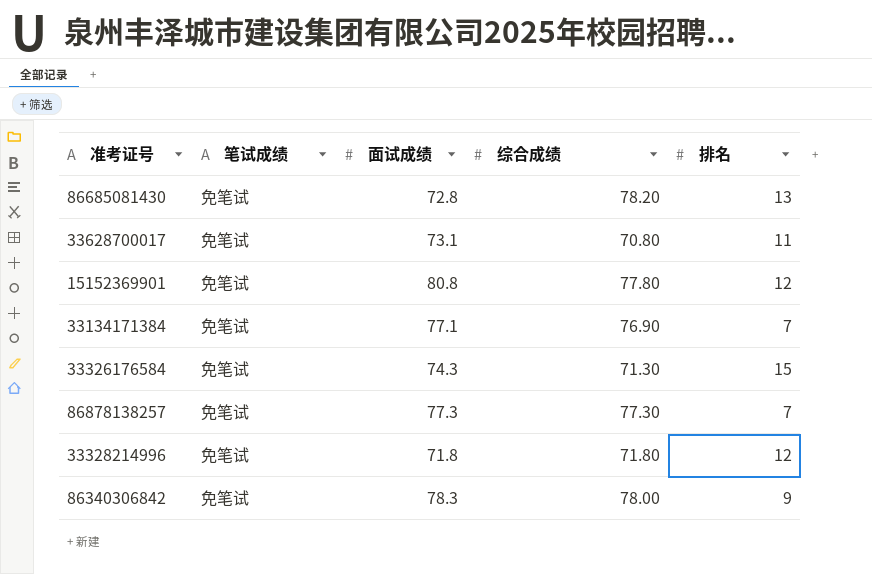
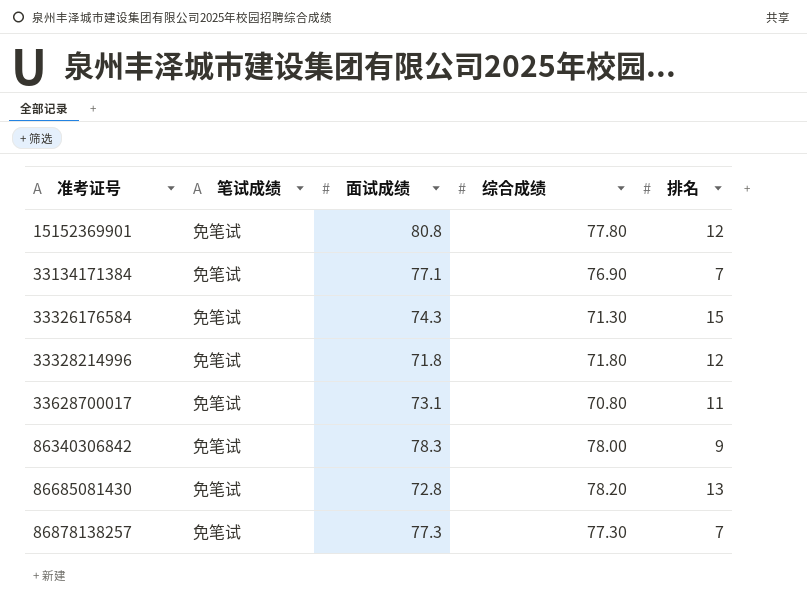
row order: none -> 准考证号 ascending

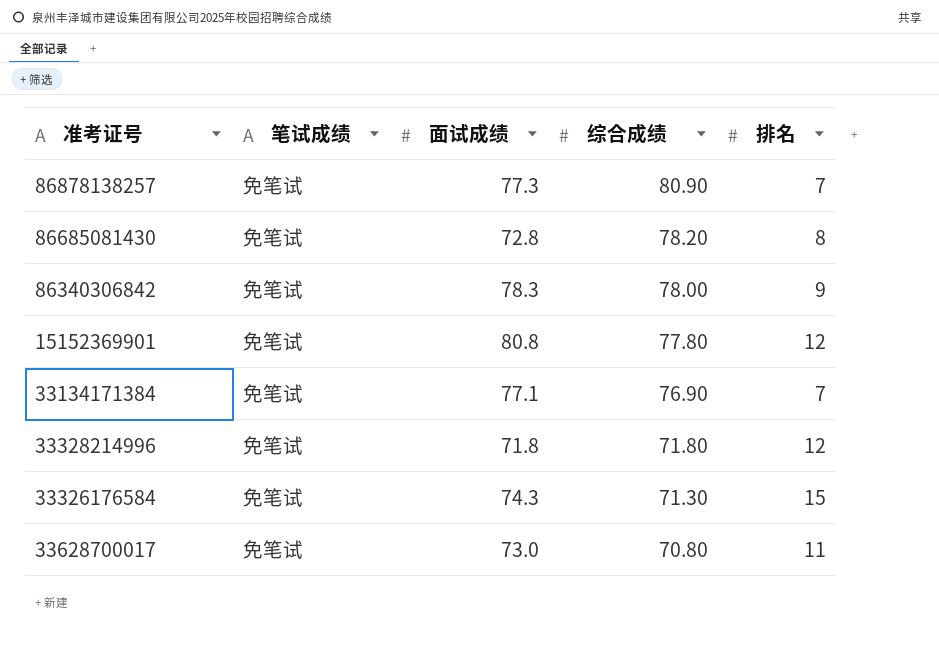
row order: 准考证号 ascending -> 综合成绩 descending
86878138257 | 综合成绩: 77.30 -> 80.90
86685081430 | 排名: 13 -> 8
33628700017 | 面试成绩: 73.1 -> 73.0

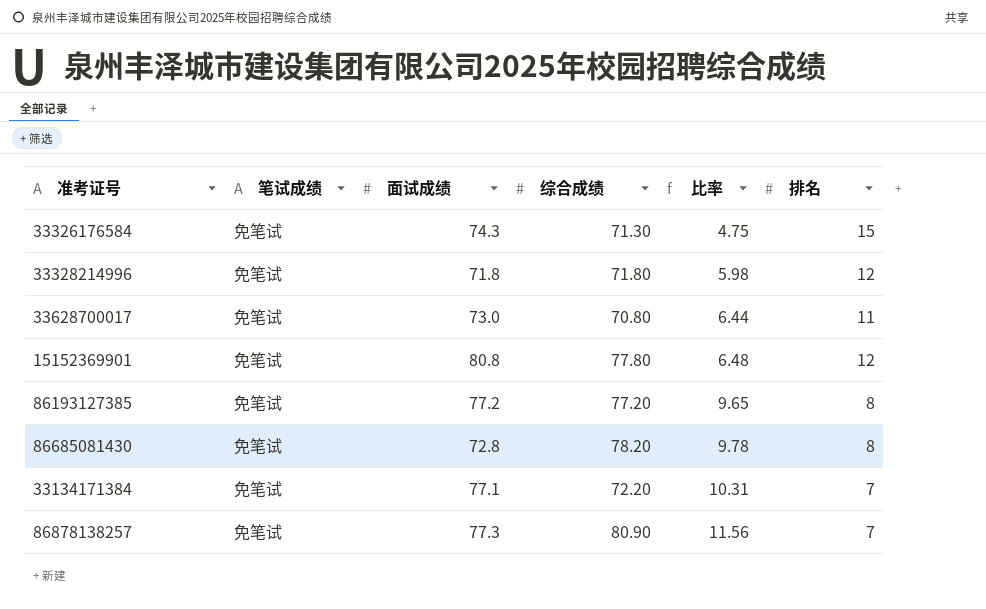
row order: 综合成绩 descending -> 比率 ascending
column 比率 | formula: none -> [综合成绩] / [排名]
row 86340306842: 免笔试 | 78.3 | 78.00 | 9 -> none
row 86193127385: none -> 免笔试 | 77.2 | 77.20 | 9.65 | 8
33134171384 | 综合成绩: 76.90 -> 72.20

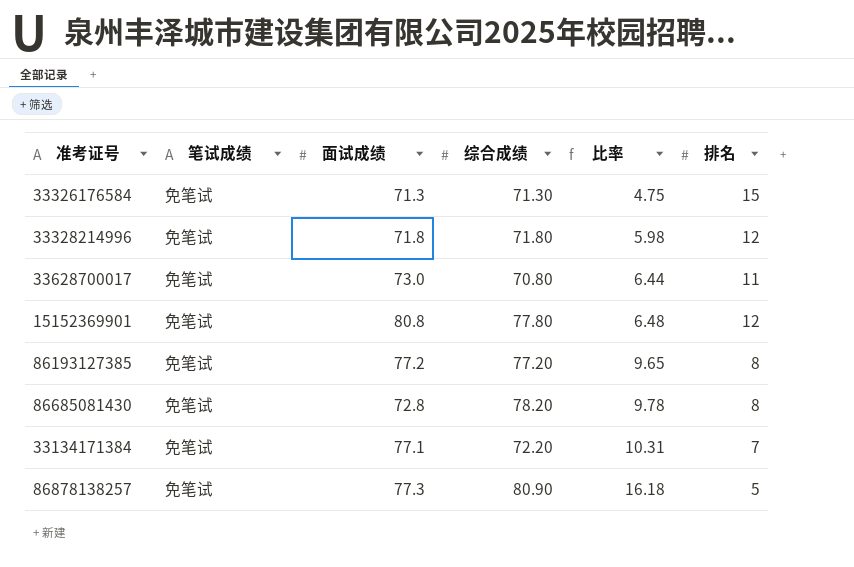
33326176584 | 面试成绩: 74.3 -> 71.3
86878138257 | 比率: 11.56 -> 16.18
86878138257 | 排名: 7 -> 5

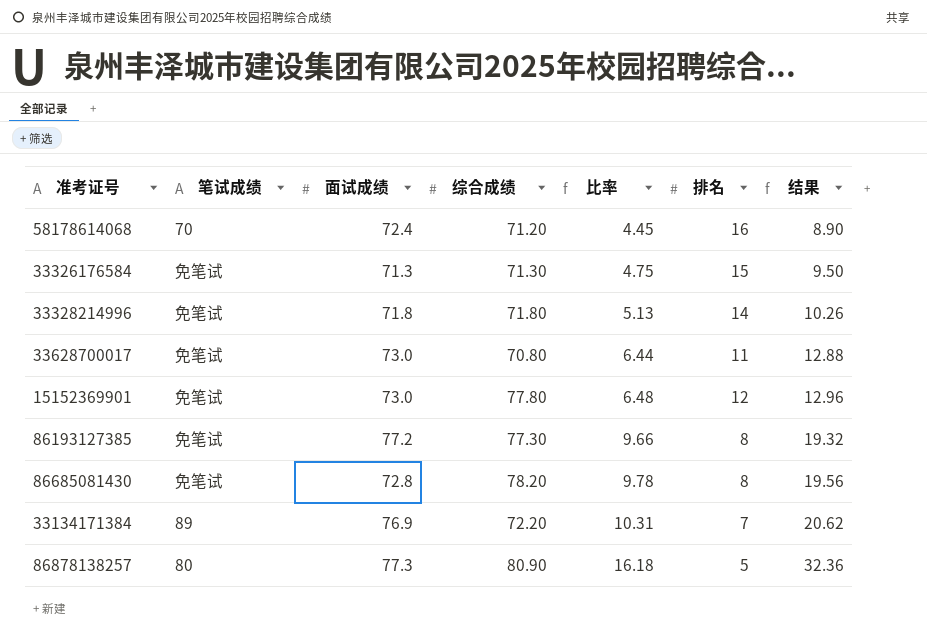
column 结果 | formula: none -> [比率] * 2
row 58178614068: none -> 70 | 72.4 | 71.20 | 4.45 | 16 | 8.90
33328214996 | 比率: 5.98 -> 5.13
33328214996 | 排名: 12 -> 14
15152369901 | 面试成绩: 80.8 -> 73.0
86193127385 | 综合成绩: 77.20 -> 77.30
86193127385 | 比率: 9.65 -> 9.66
33134171384 | 笔试成绩: 免笔试 -> 89
33134171384 | 面试成绩: 77.1 -> 76.9
86878138257 | 笔试成绩: 免笔试 -> 80

